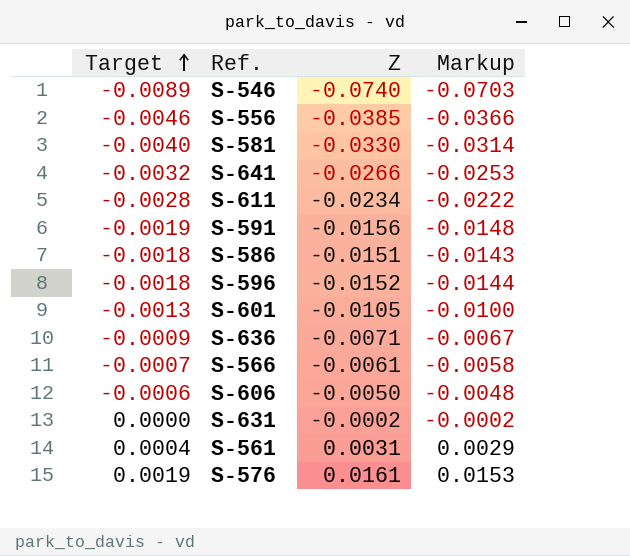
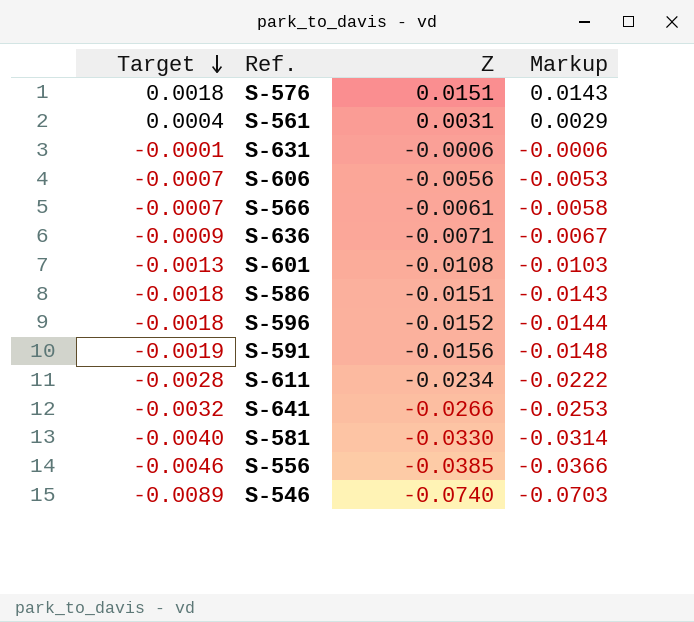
row order: Target ascending -> Target descending
S-576 | Target: 0.0019 -> 0.0018
S-576 | Z: 0.0161 -> 0.0151
S-576 | Markup: 0.0153 -> 0.0143
S-631 | Target: 0.0000 -> -0.0001
S-631 | Z: -0.0002 -> -0.0006
S-631 | Markup: -0.0002 -> -0.0006
S-606 | Target: -0.0006 -> -0.0007
S-606 | Z: -0.0050 -> -0.0056
S-606 | Markup: -0.0048 -> -0.0053
S-601 | Z: -0.0105 -> -0.0108
S-601 | Markup: -0.0100 -> -0.0103

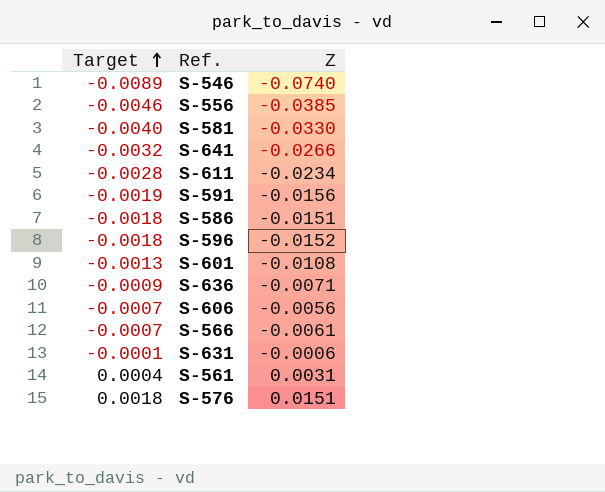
row order: Target descending -> Target ascending
column Markup | formula: [Z] * 0.95 -> none

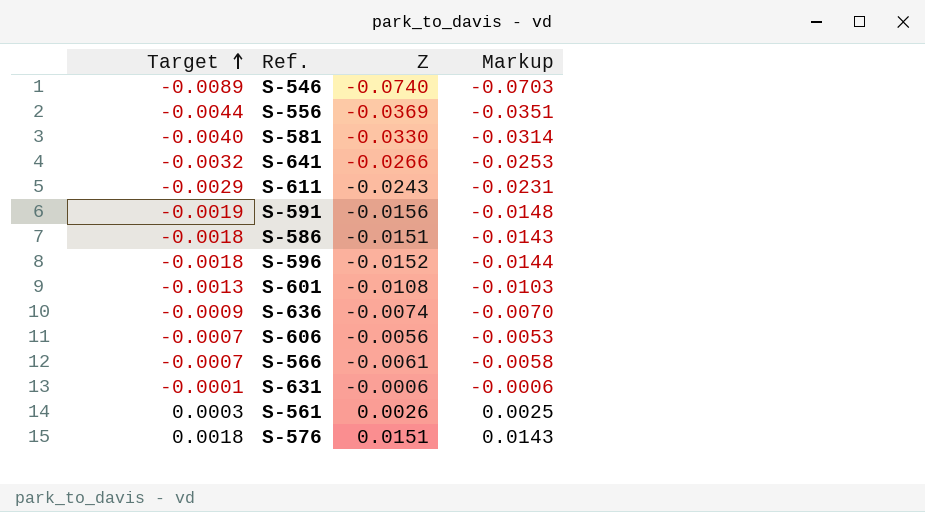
column Markup | formula: none -> [Z] * 0.95
S-556 | Target: -0.0046 -> -0.0044
S-556 | Z: -0.0385 -> -0.0369
S-611 | Target: -0.0028 -> -0.0029
S-611 | Z: -0.0234 -> -0.0243
S-636 | Z: -0.0071 -> -0.0074
S-561 | Target: 0.0004 -> 0.0003
S-561 | Z: 0.0031 -> 0.0026

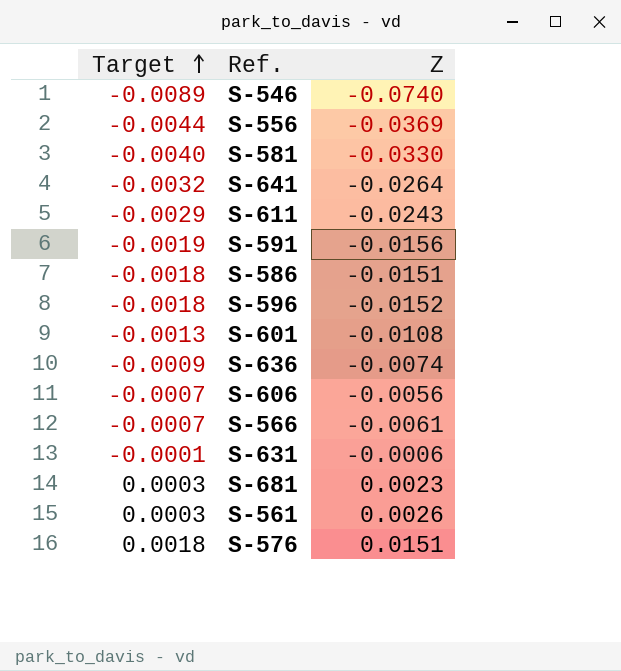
column Markup | formula: [Z] * 0.95 -> none
S-641 | Z: -0.0266 -> -0.0264
row S-681: none -> 0.0003 | 0.0023

